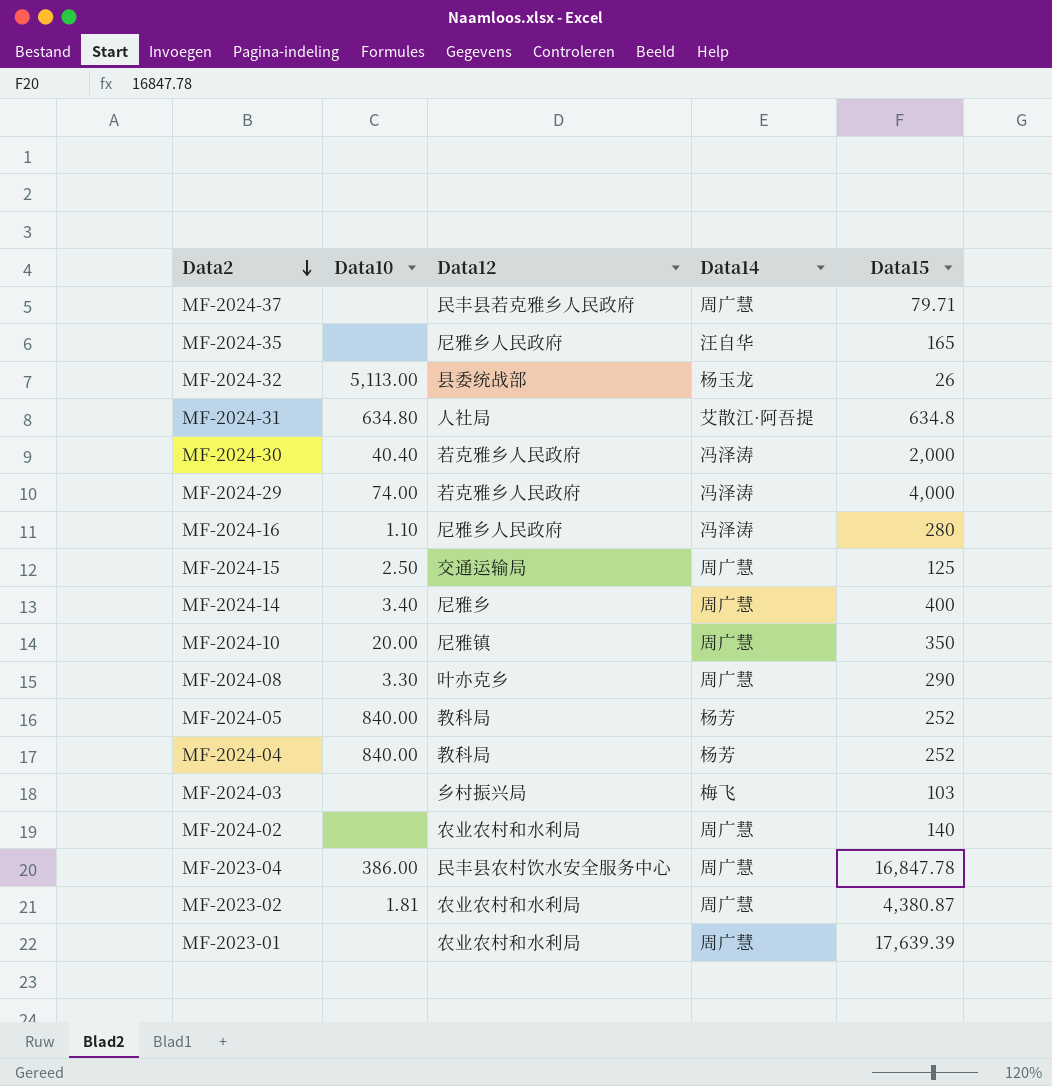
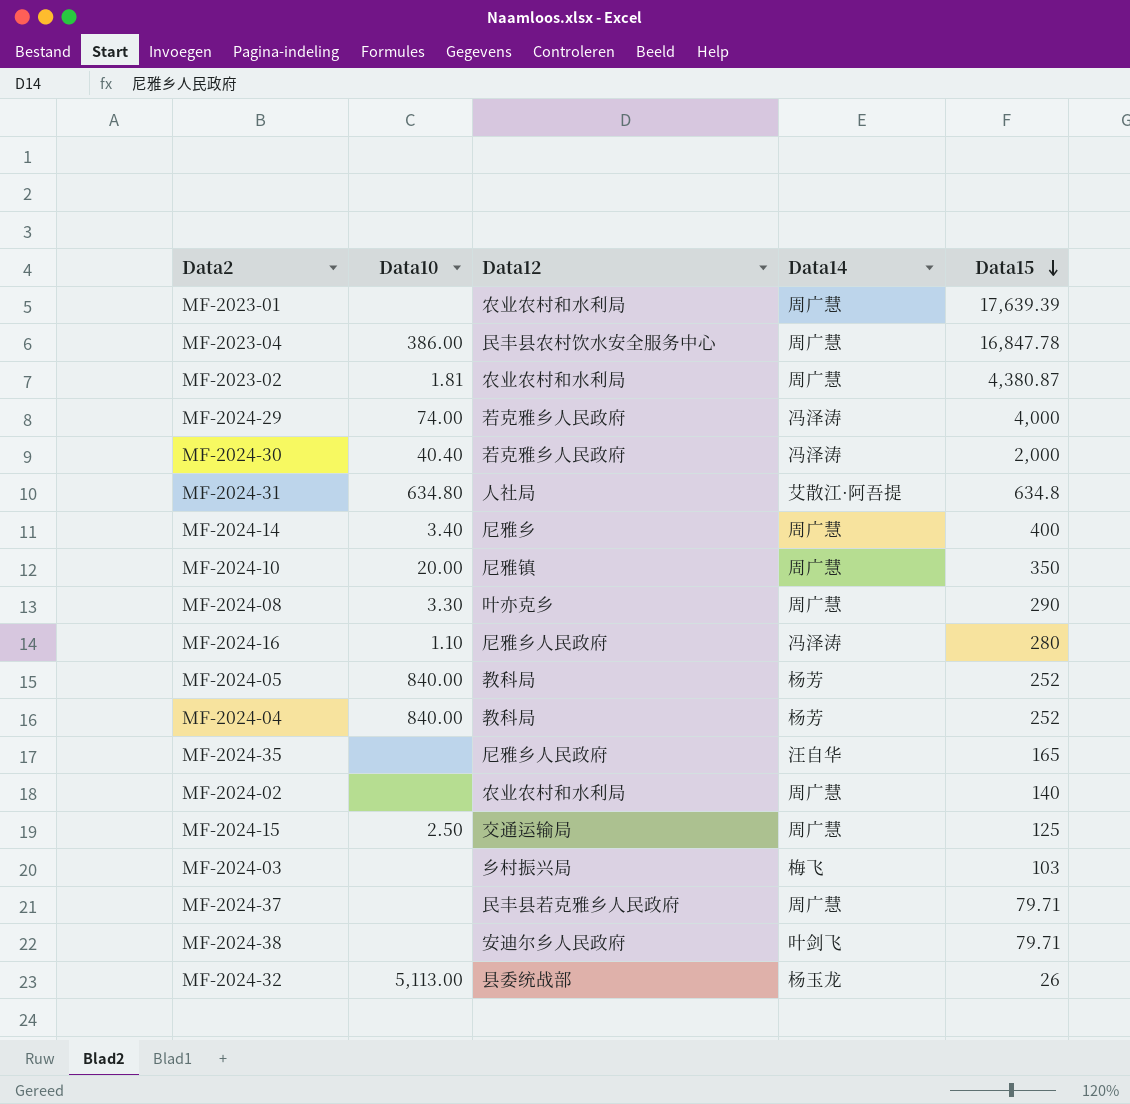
row order: Data2 descending -> Data15 descending
row MF-2024-38: none -> none | 安迪尔乡人民政府 | 叶剑飞 | 79.71

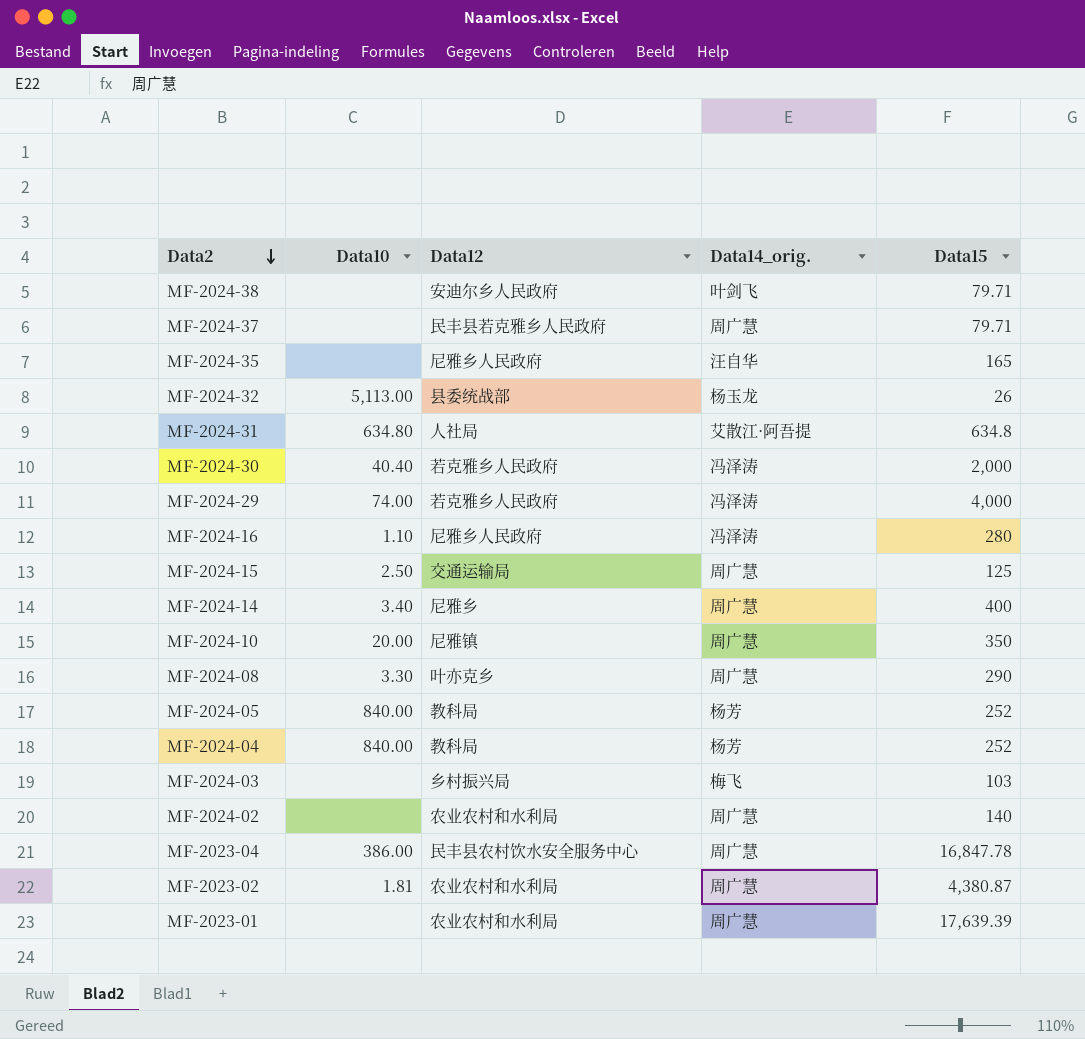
row order: Data15 descending -> Data2 descending
column name: Data14 -> Data14_orig.

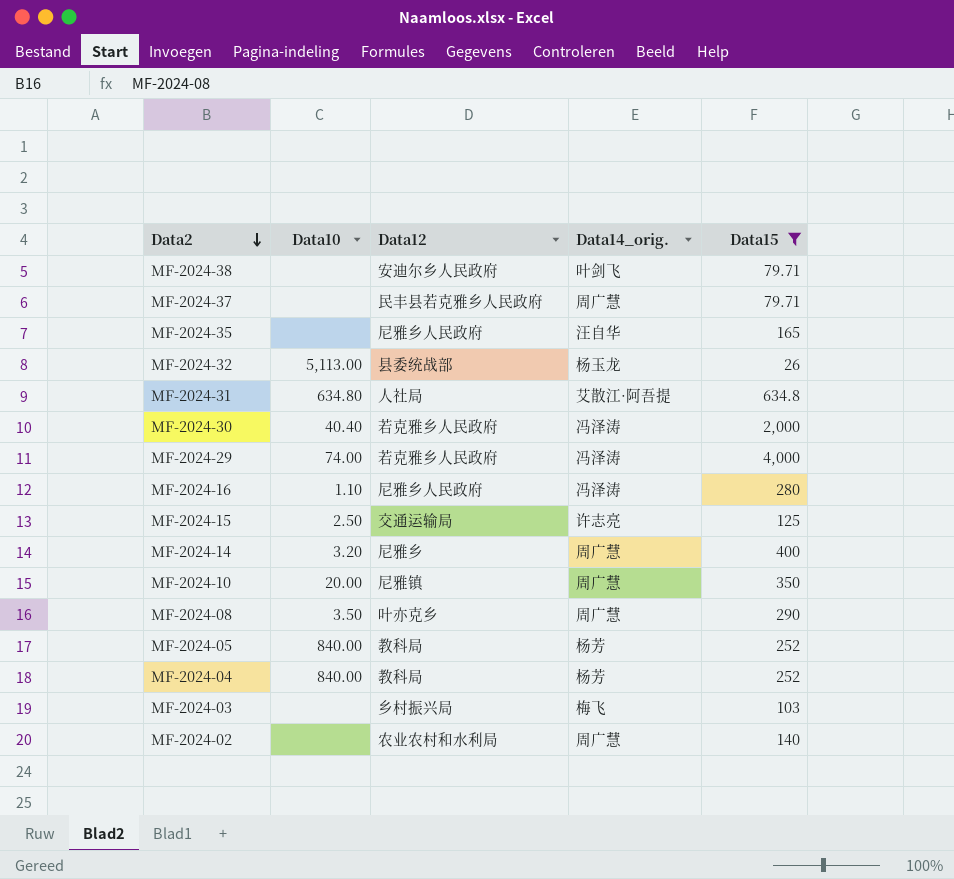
filter: none -> Data15 <= 4,000
MF-2024-15 | Data14_orig.: 周广慧 -> 许志亮
MF-2024-14 | Data10: 3.40 -> 3.20
MF-2024-08 | Data10: 3.30 -> 3.50

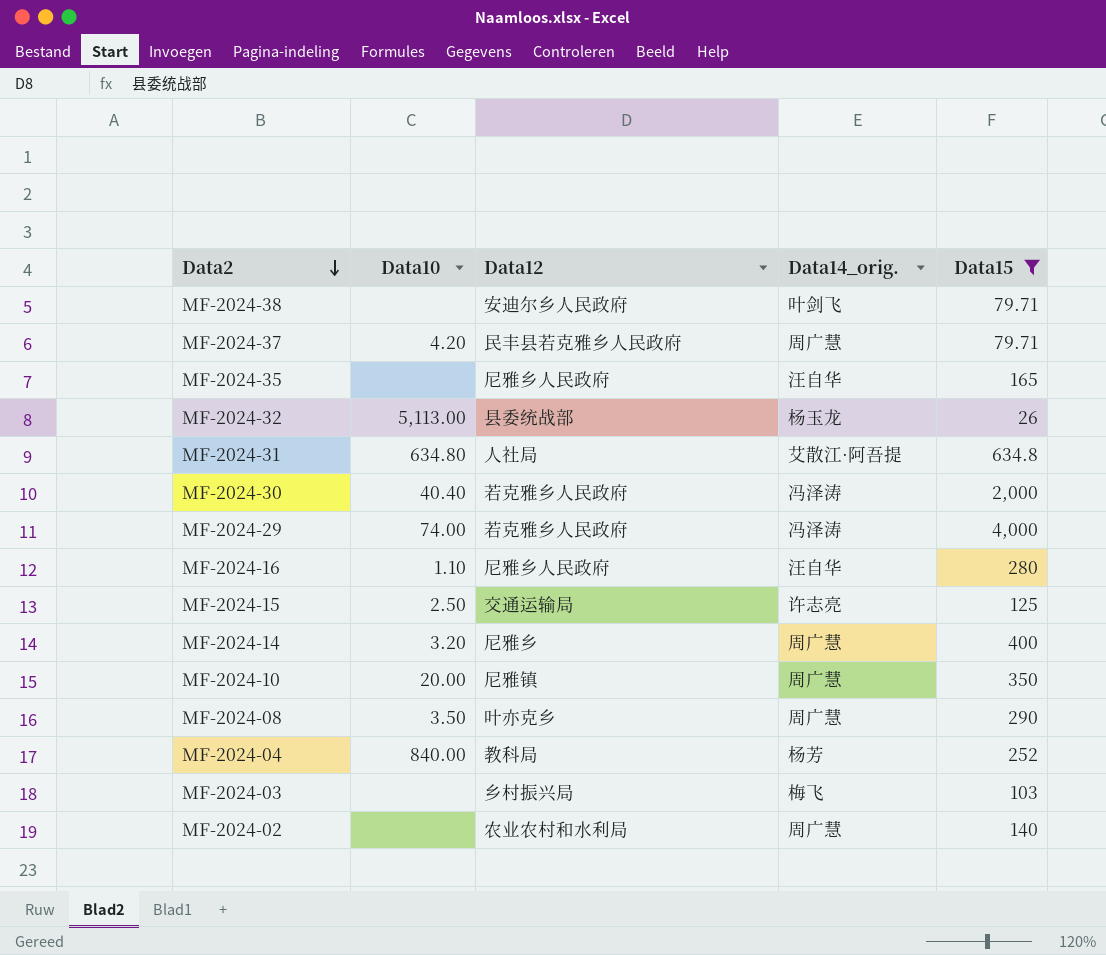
row MF-2024-05: 840.00 | 教科局 | 杨芳 | 252 -> none
MF-2024-37 | Data10: none -> 4.20
MF-2024-16 | Data14_orig.: 冯泽涛 -> 汪自华

